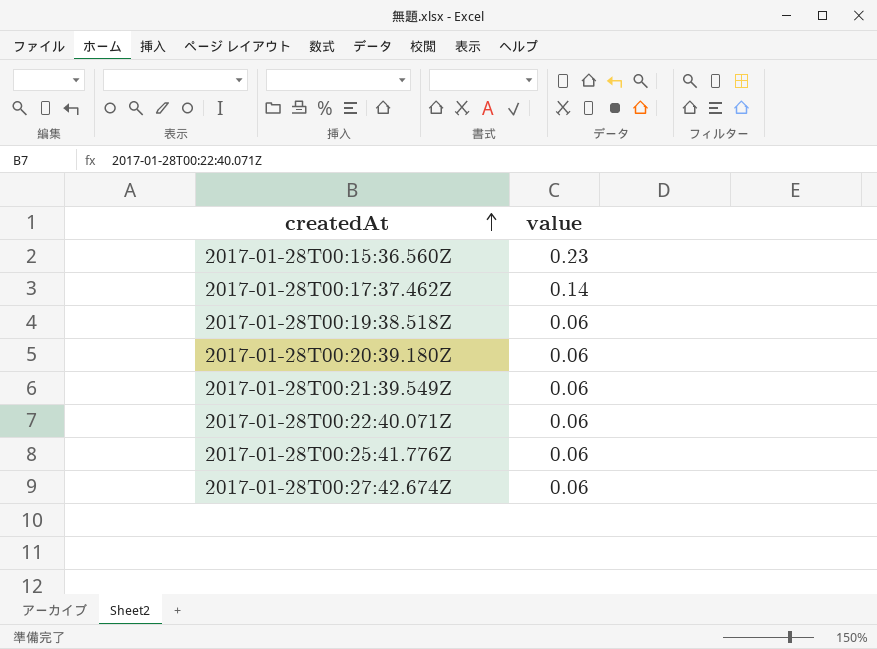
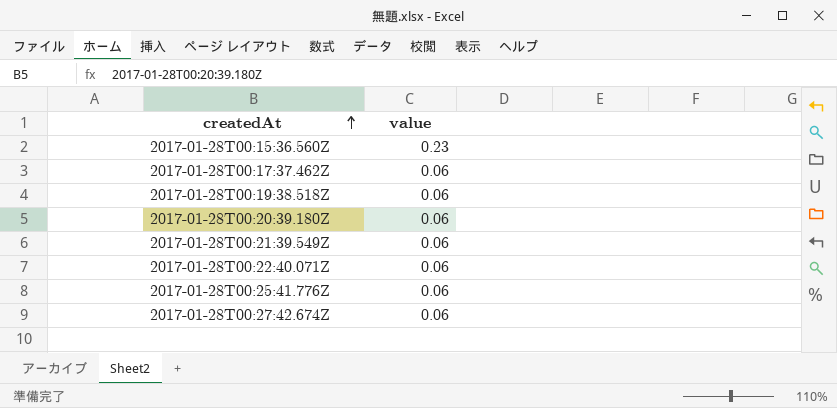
2017-01-28T00:17:37.462Z | value: 0.14 -> 0.06

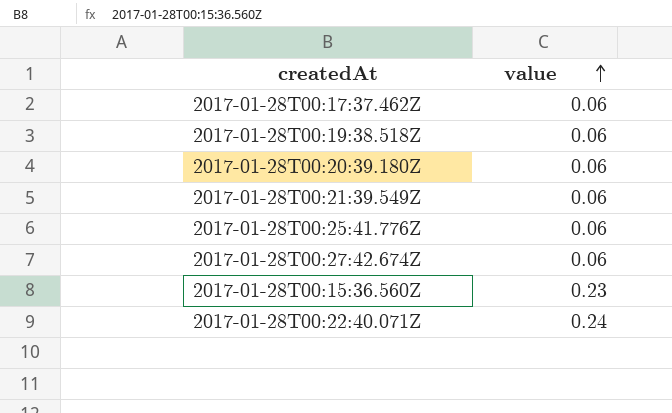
row order: createdAt ascending -> value ascending
2017-01-28T00:22:40.071Z | value: 0.06 -> 0.24

